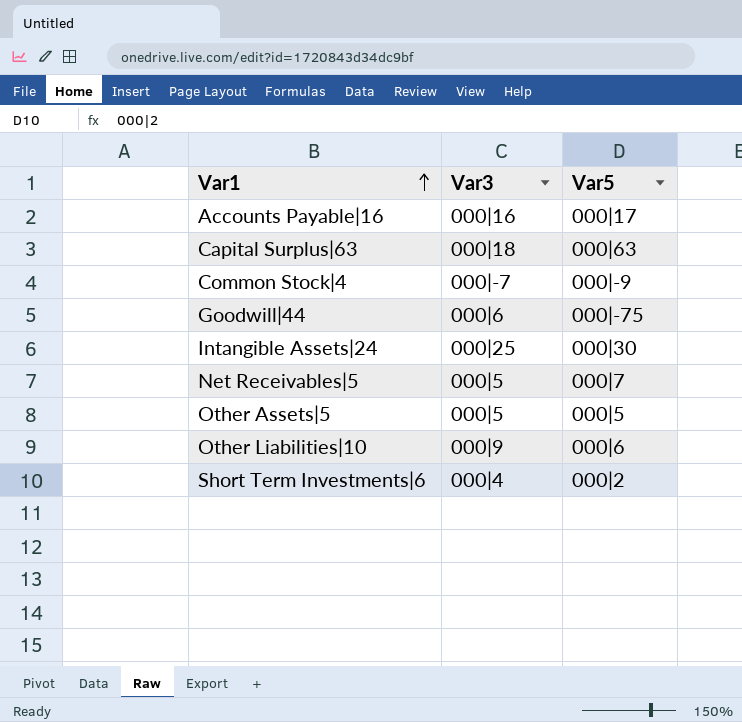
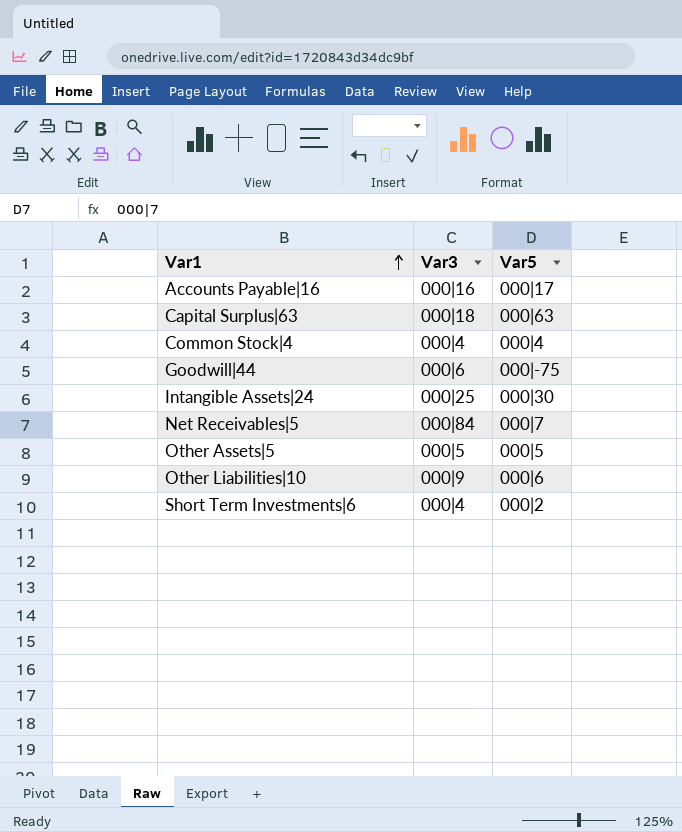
Common Stock|4 | Var3: 000|-7 -> 000|4
Common Stock|4 | Var5: 000|-9 -> 000|4
Net Receivables|5 | Var3: 000|5 -> 000|84

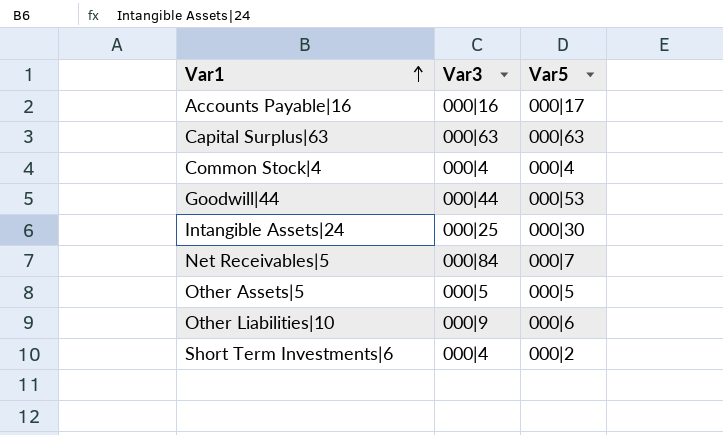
Capital Surplus|63 | Var3: 000|18 -> 000|63
Goodwill|44 | Var3: 000|6 -> 000|44
Goodwill|44 | Var5: 000|-75 -> 000|53

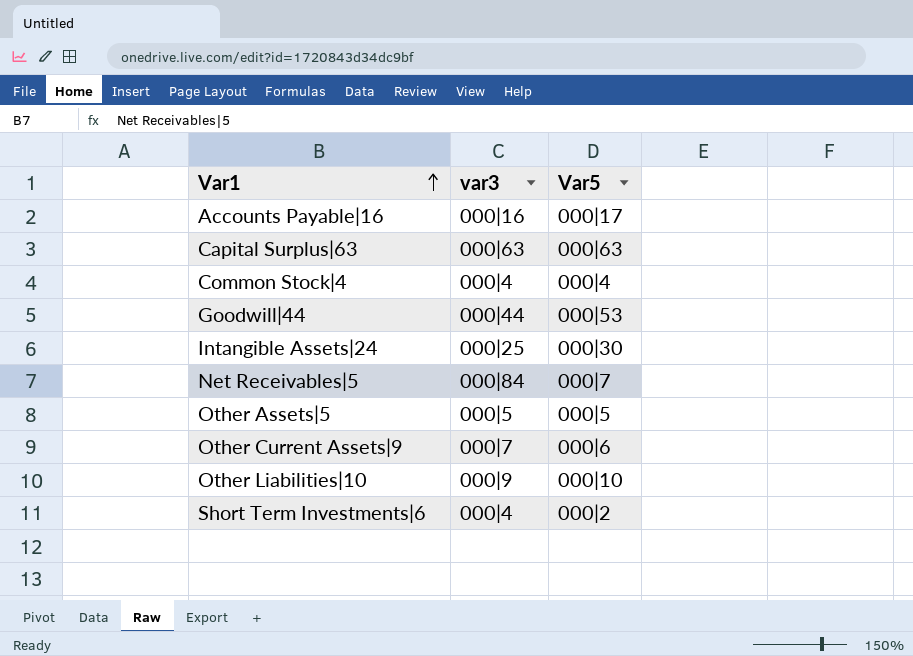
column name: Var3 -> var3
row Other Current Assets|9: none -> 000|7 | 000|6
Other Liabilities|10 | Var5: 000|6 -> 000|10

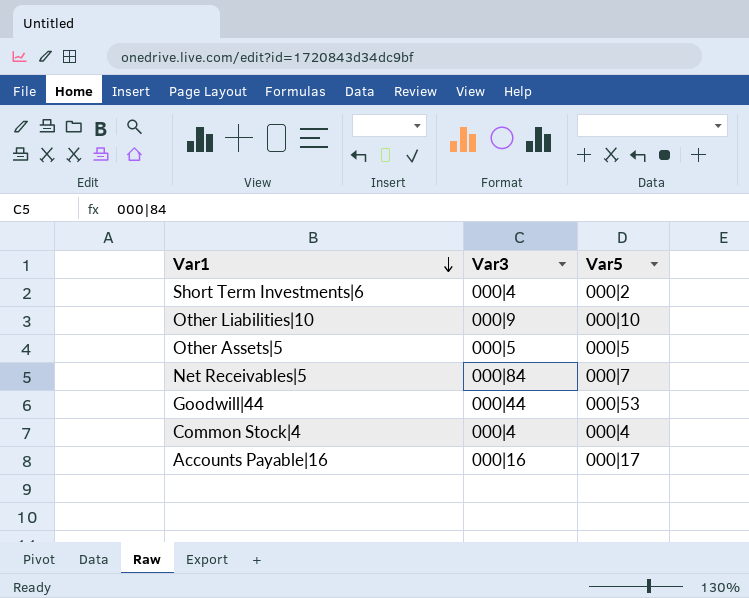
row order: Var1 ascending -> Var1 descending
column name: var3 -> Var3
row Capital Surplus|63: 000|63 | 000|63 -> none
row Intangible Assets|24: 000|25 | 000|30 -> none
row Other Current Assets|9: 000|7 | 000|6 -> none

